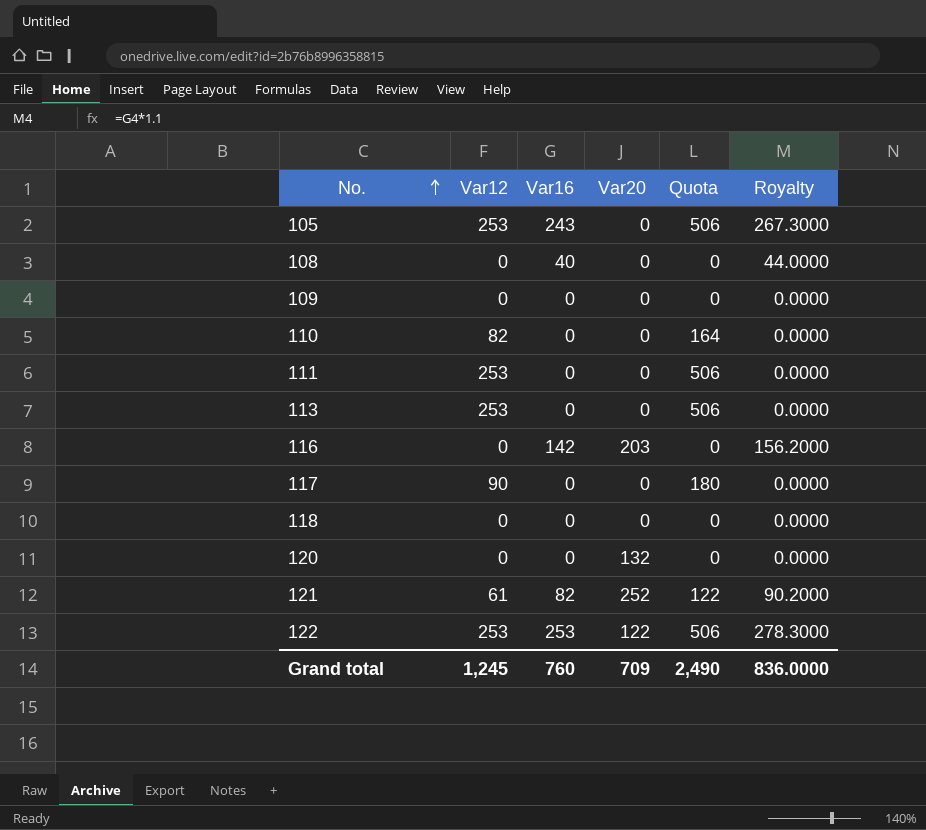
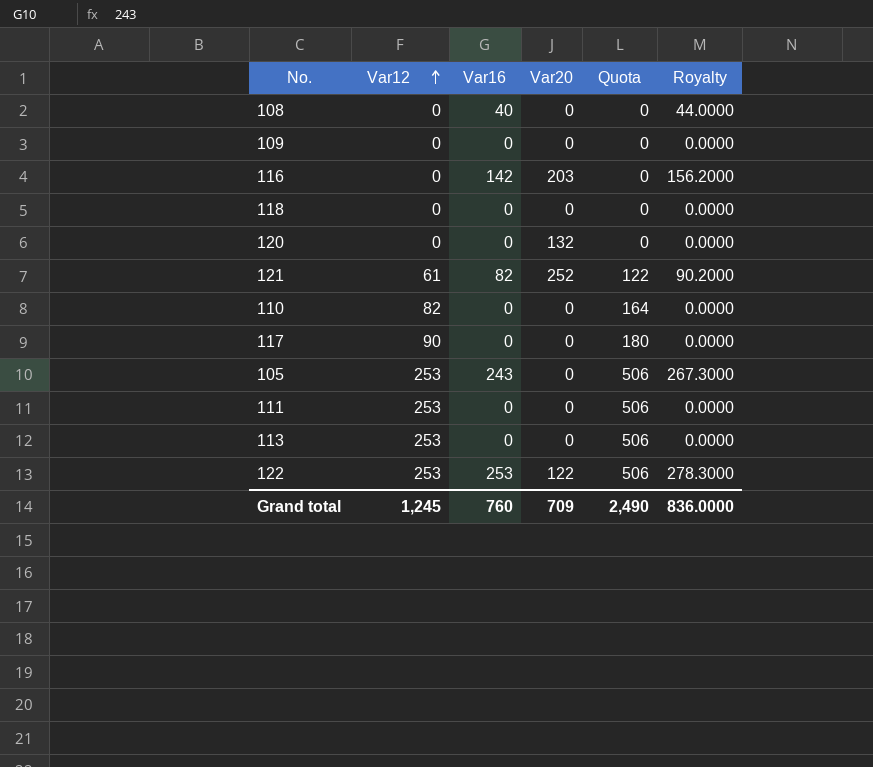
row order: No. ascending -> Var12 ascending

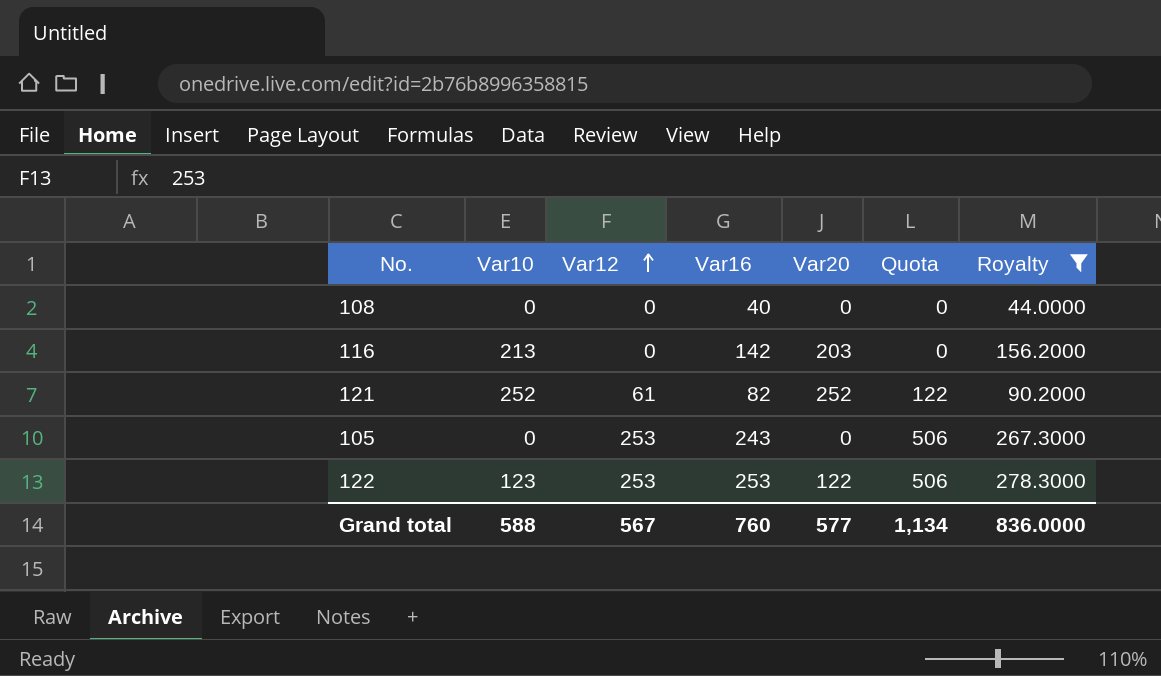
filter: none -> Royalty != 0.0000
column Var10 | position: none -> 2
Grand total | Var12: 1,245 -> 567
Grand total | Var20: 709 -> 577
Grand total | Quota: 2,490 -> 1,134

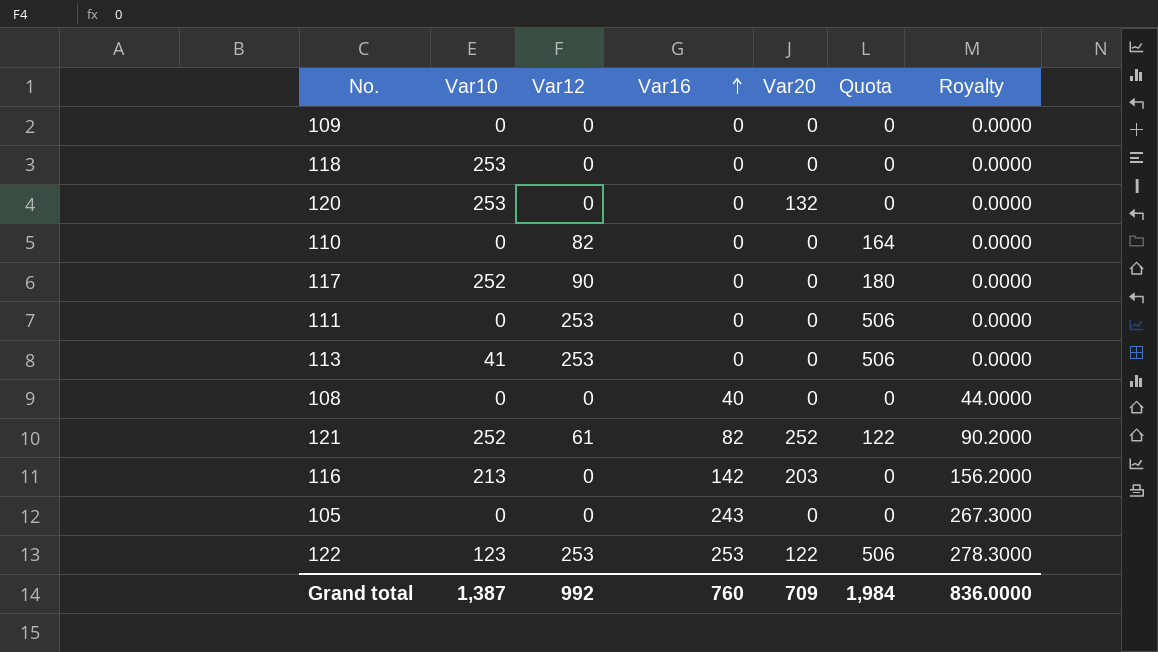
filter: Royalty != 0.0000 -> none
row order: Var12 ascending -> Var16 ascending
105 | Var12: 253 -> 0
105 | Quota: 506 -> 0
Grand total | Var10: 588 -> 1,387
Grand total | Var12: 567 -> 992
Grand total | Var20: 577 -> 709
Grand total | Quota: 1,134 -> 1,984

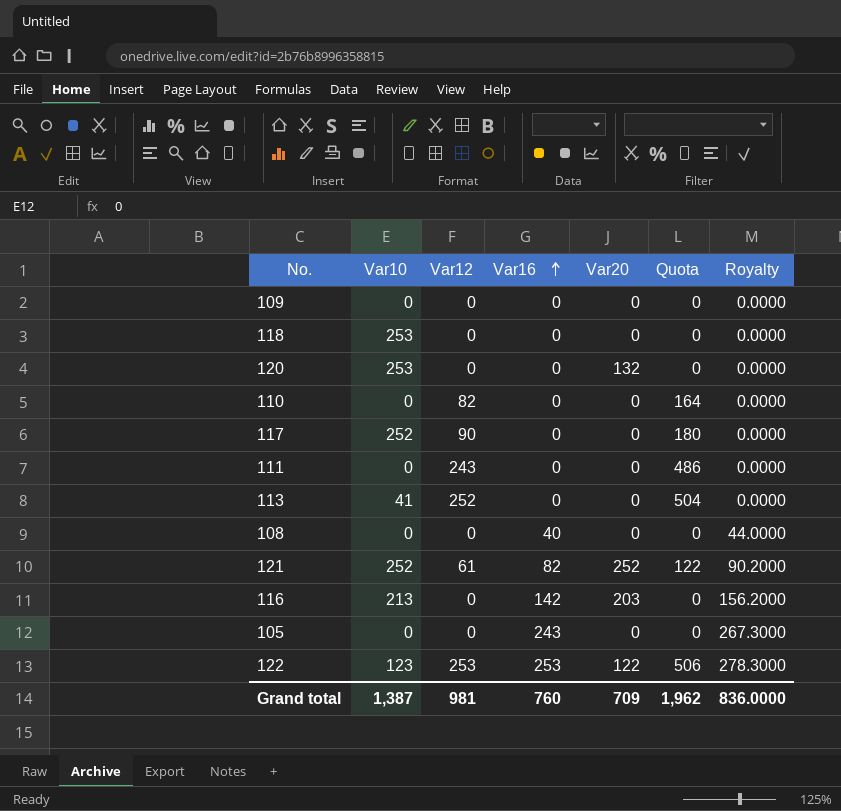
111 | Var12: 253 -> 243
111 | Quota: 506 -> 486
113 | Var12: 253 -> 252
113 | Quota: 506 -> 504
Grand total | Var12: 992 -> 981
Grand total | Quota: 1,984 -> 1,962

